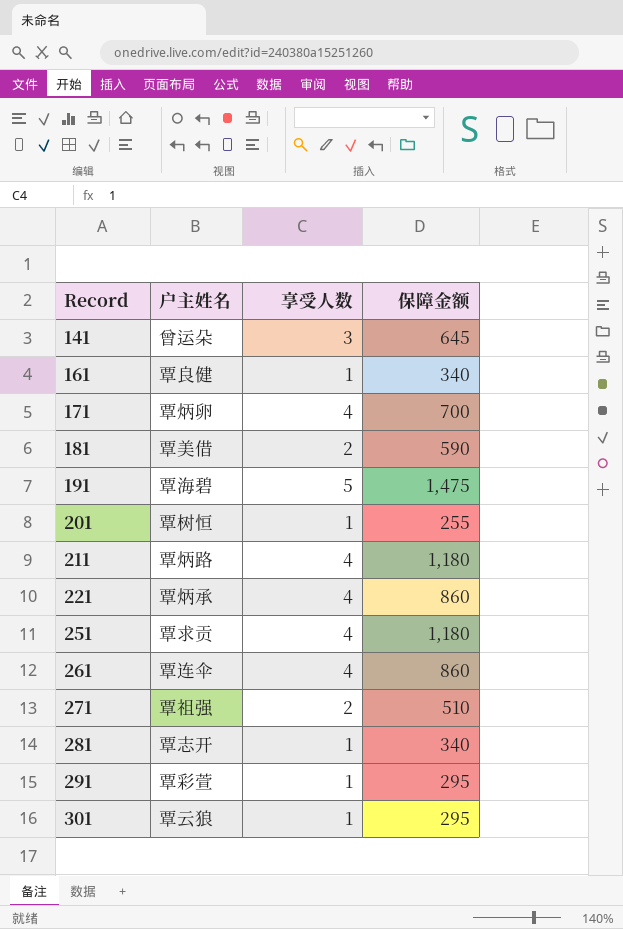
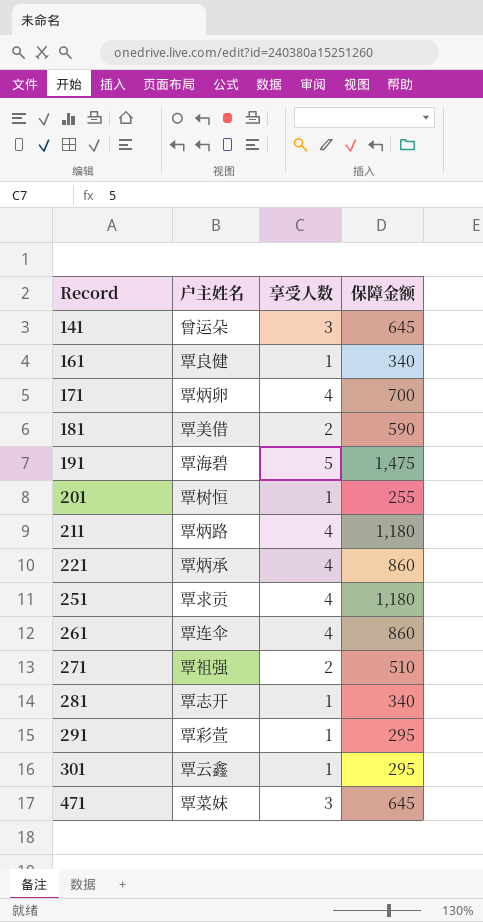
301 | 户主姓名: 覃云狼 -> 覃云鑫
row 471: none -> 覃菜妹 | 3 | 645

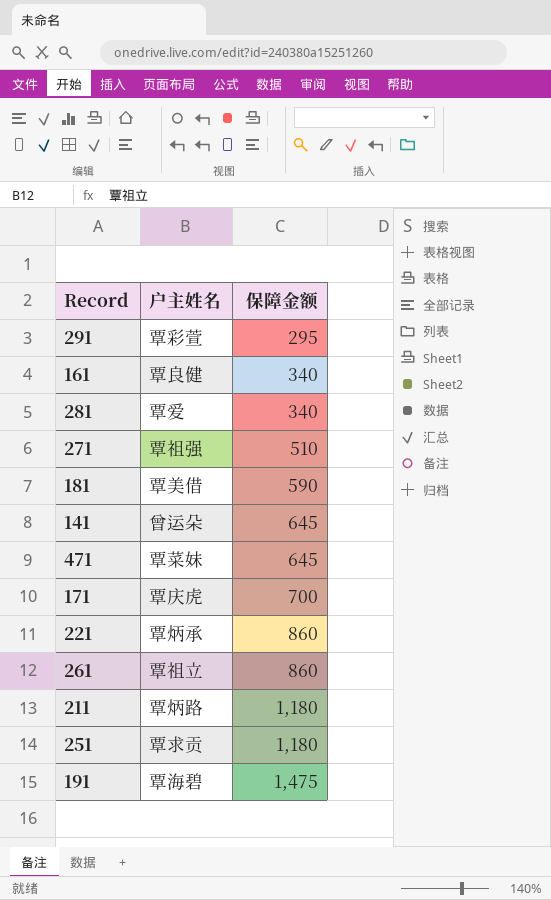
row order: Record ascending -> 保障金额 ascending
column 享受人数 | position: 3 -> none
row 201: 覃树恒 | 1 | 255 -> none
row 301: 覃云鑫 | 1 | 295 -> none
281 | 户主姓名: 覃志开 -> 覃爱
171 | 户主姓名: 覃炳卵 -> 覃庆虎
261 | 户主姓名: 覃连伞 -> 覃祖立

